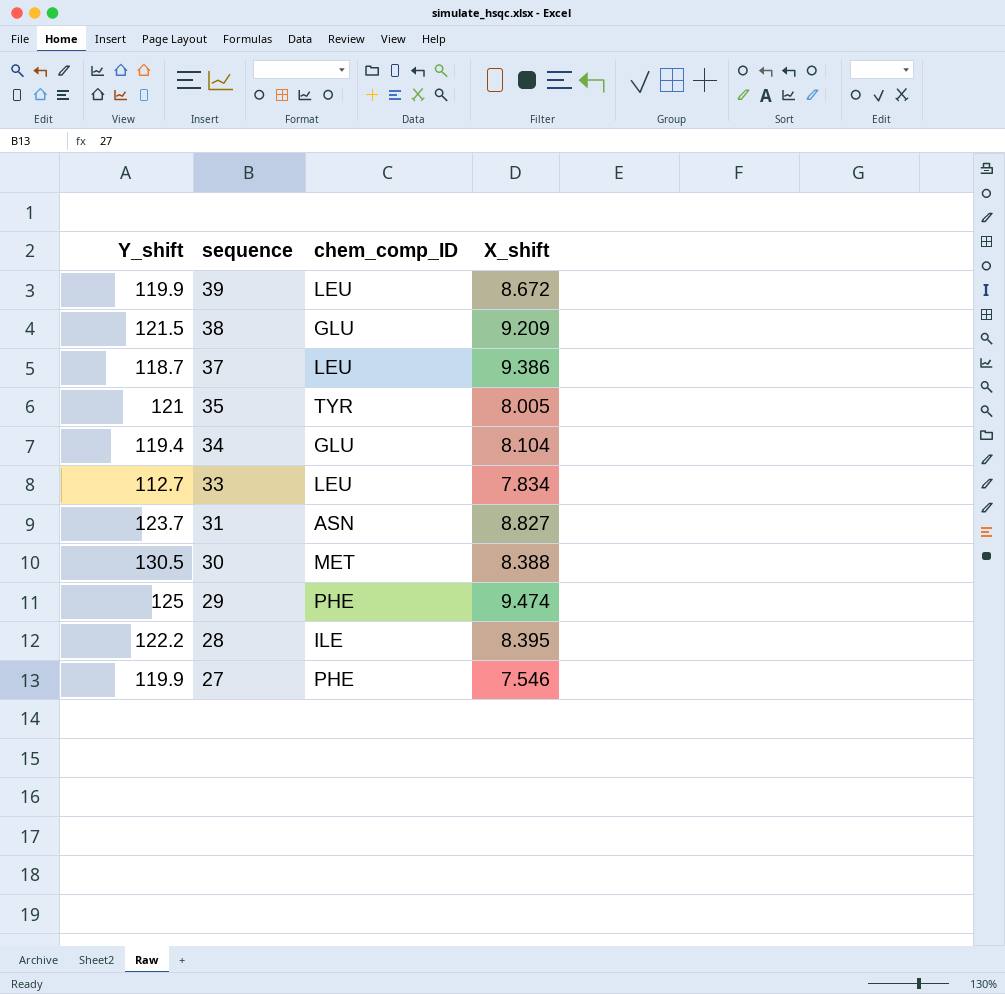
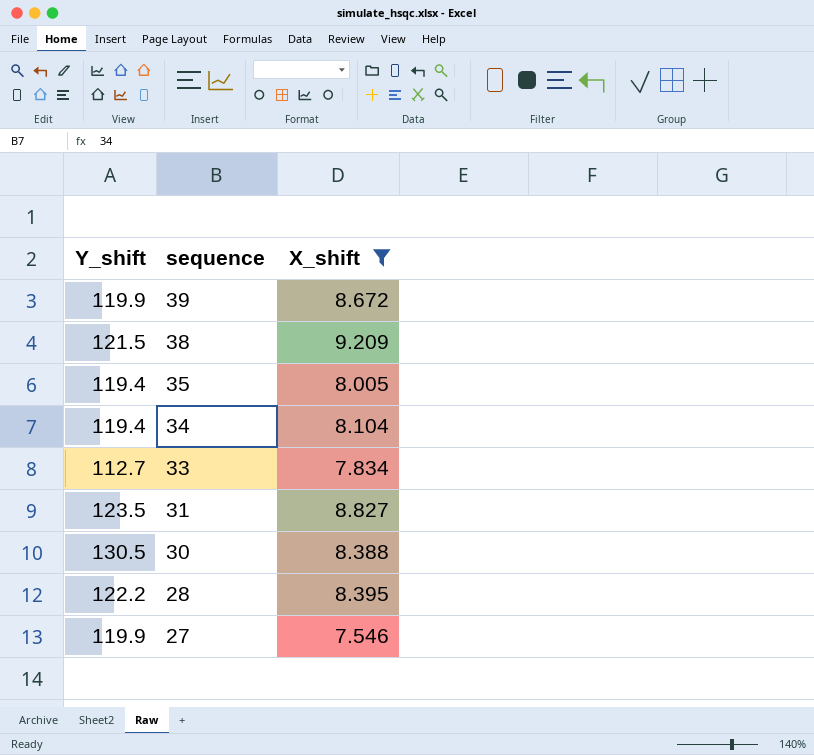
filter: none -> X_shift <= 9.209
column chem_comp_ID | position: 3 -> none
35 | Y_shift: 121 -> 119.4
31 | Y_shift: 123.7 -> 123.5

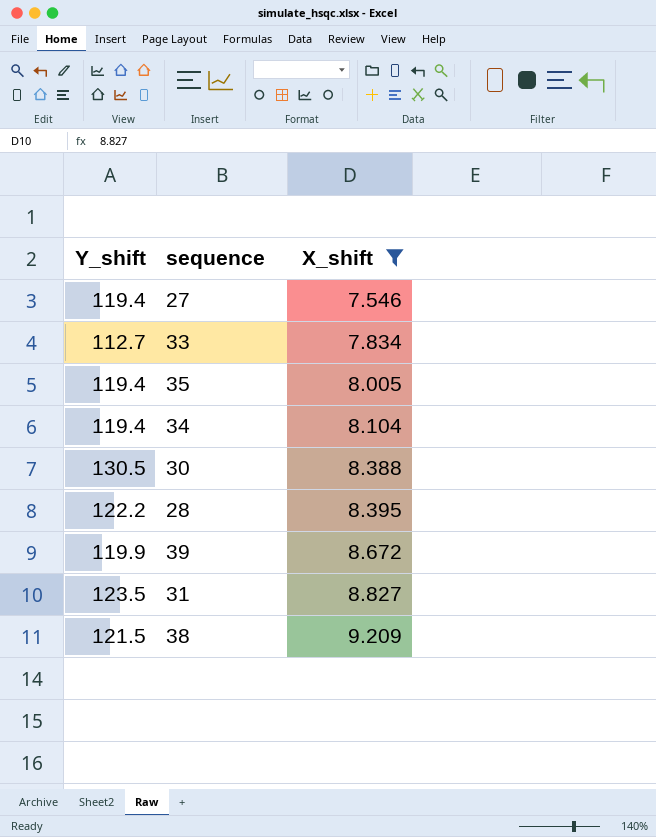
row order: sequence descending -> X_shift ascending
27 | Y_shift: 119.9 -> 119.4

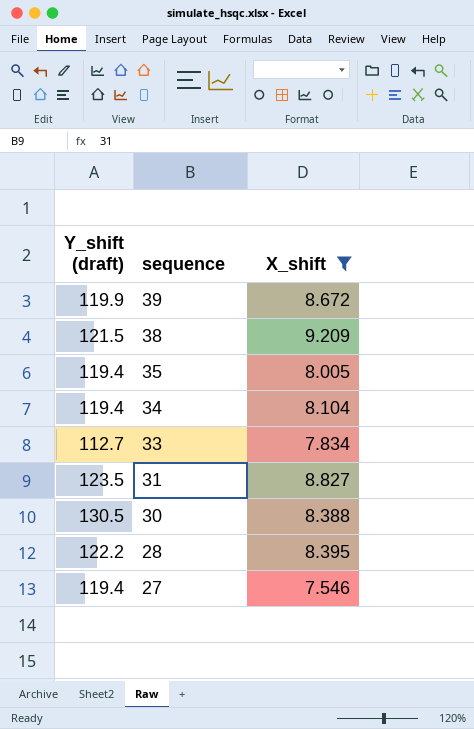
row order: X_shift ascending -> sequence descending
column name: Y_shift -> Y_shift (draft)

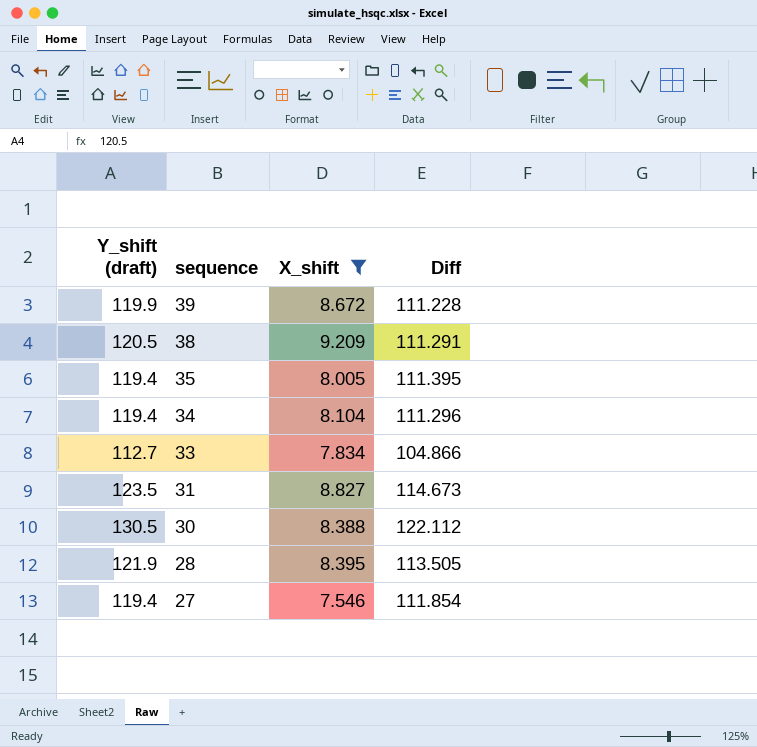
column Diff | formula: none -> [Y_shift (draft)] - [X_shift]
38 | Y_shift (draft): 121.5 -> 120.5
28 | Y_shift (draft): 122.2 -> 121.9

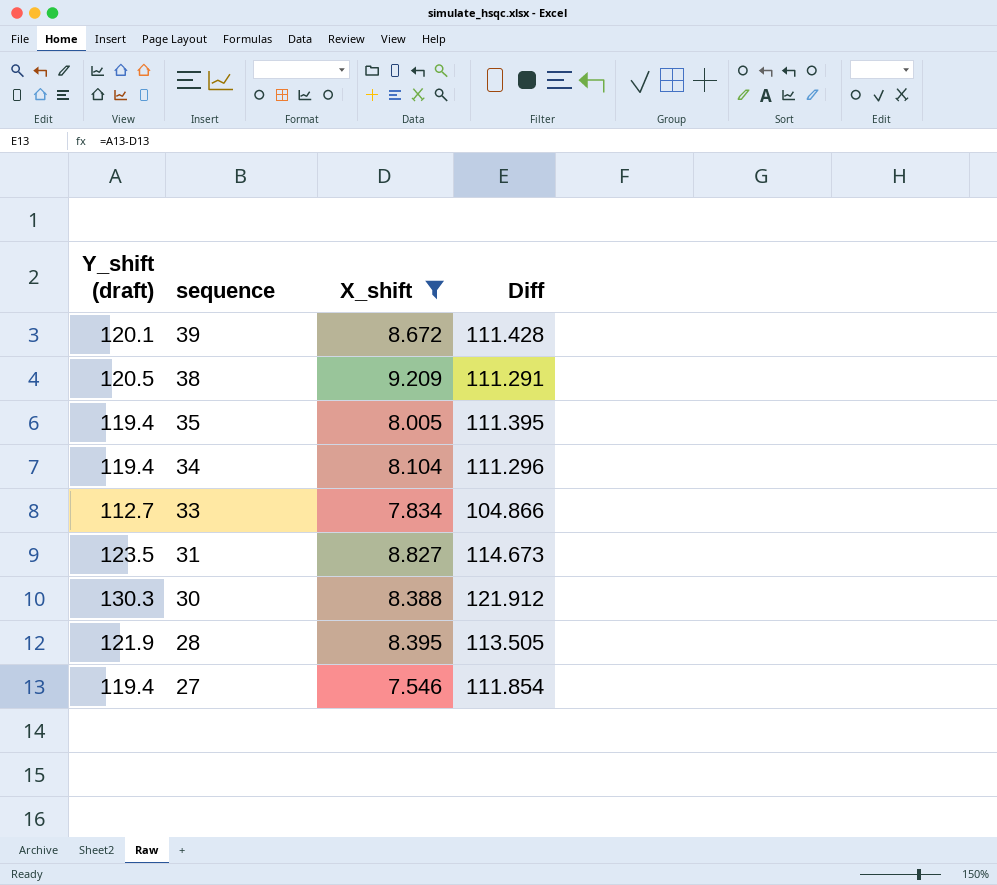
39 | Y_shift (draft): 119.9 -> 120.1
39 | Diff: 111.228 -> 111.428
30 | Y_shift (draft): 130.5 -> 130.3
30 | Diff: 122.112 -> 121.912

